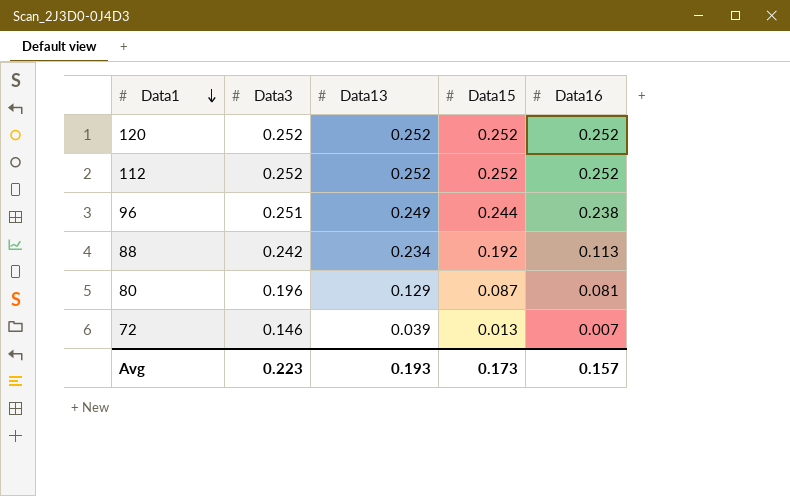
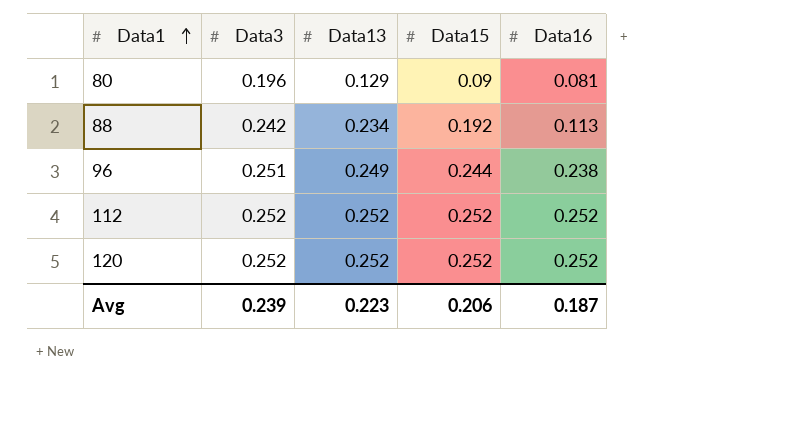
row order: Data1 descending -> Data1 ascending
row 72: 0.146 | 0.039 | 0.013 | 0.007 -> none
80 | Data15: 0.087 -> 0.09
Avg | Data3: 0.223 -> 0.239
Avg | Data13: 0.193 -> 0.223
Avg | Data15: 0.173 -> 0.206
Avg | Data16: 0.157 -> 0.187

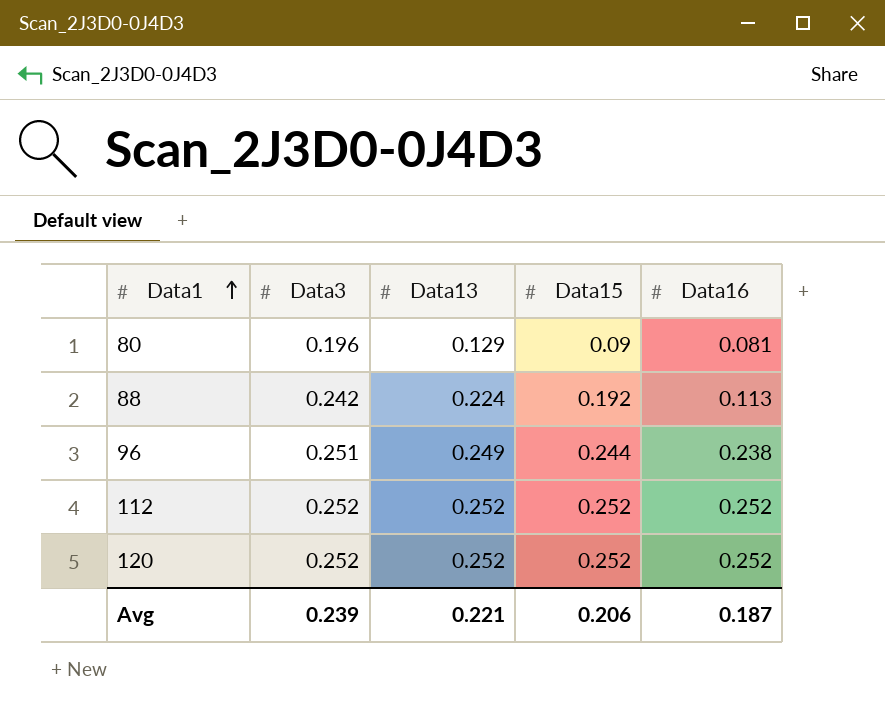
88 | Data13: 0.234 -> 0.224
Avg | Data13: 0.223 -> 0.221

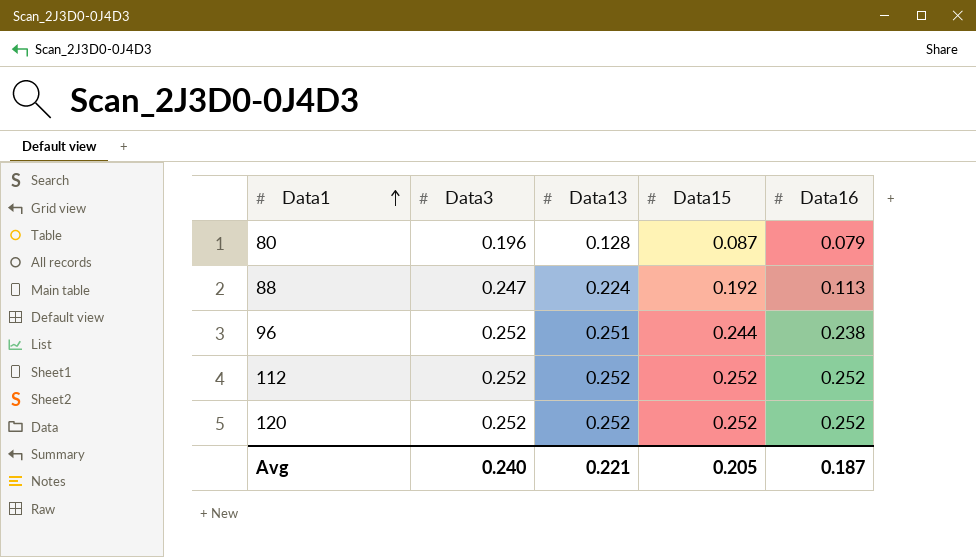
80 | Data13: 0.129 -> 0.128
80 | Data15: 0.09 -> 0.087
80 | Data16: 0.081 -> 0.079
88 | Data3: 0.242 -> 0.247
96 | Data3: 0.251 -> 0.252
96 | Data13: 0.249 -> 0.251
Avg | Data3: 0.239 -> 0.240
Avg | Data15: 0.206 -> 0.205

